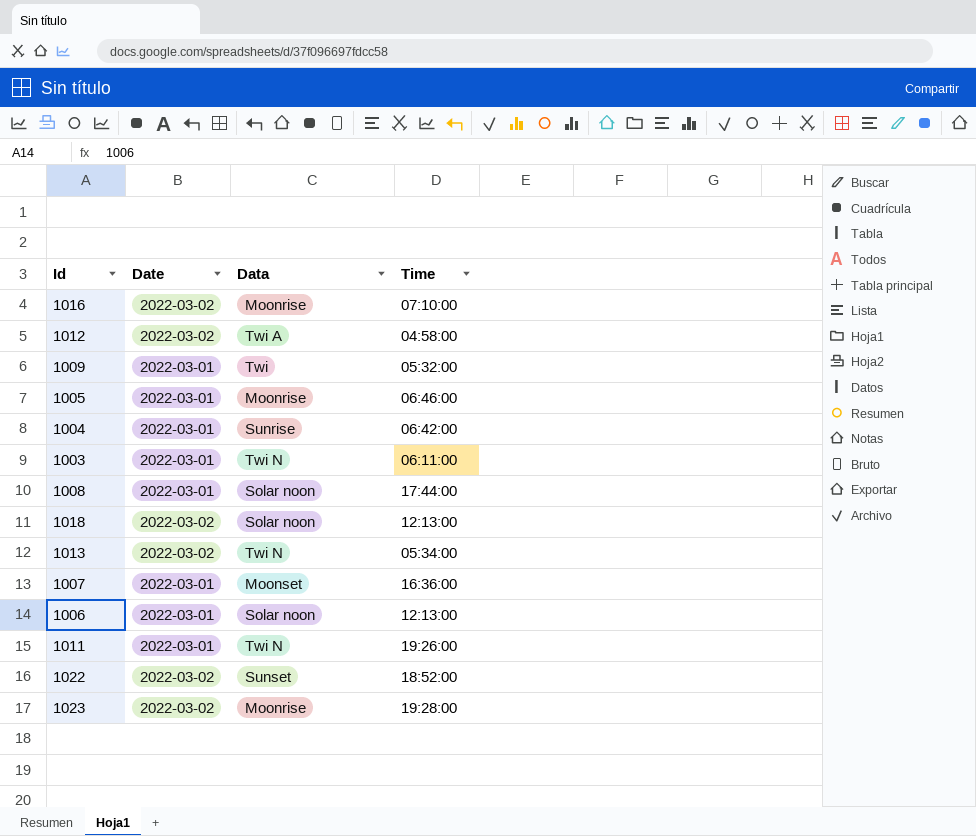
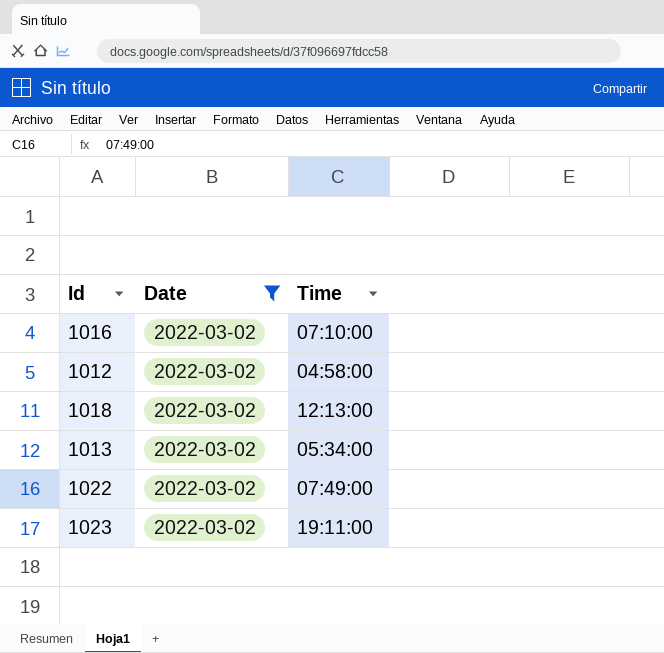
filter: none -> Date = 2022-03-02
column Data | position: 3 -> none
1022 | Time: 18:52:00 -> 07:49:00
1023 | Time: 19:28:00 -> 19:11:00

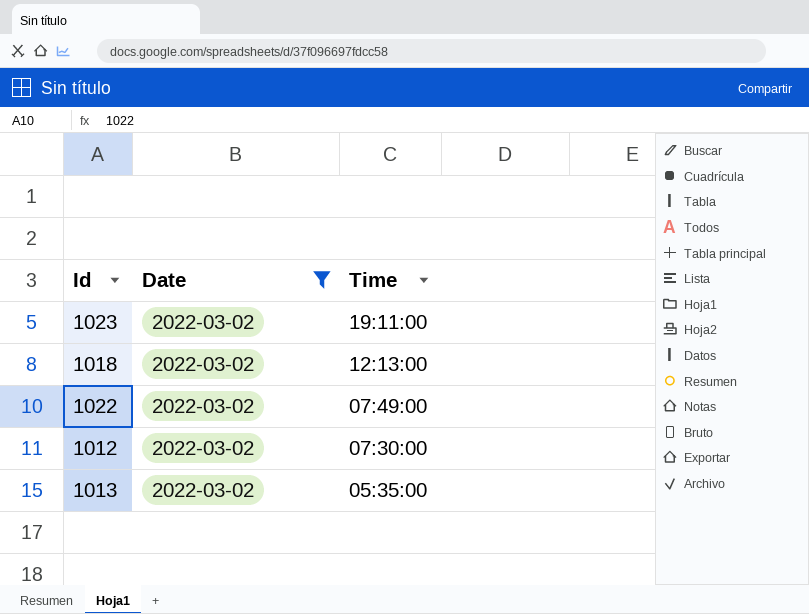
row order: none -> Time descending
row 1016: 2022-03-02 | 07:10:00 -> none
1012 | Time: 04:58:00 -> 07:30:00
1013 | Time: 05:34:00 -> 05:35:00

